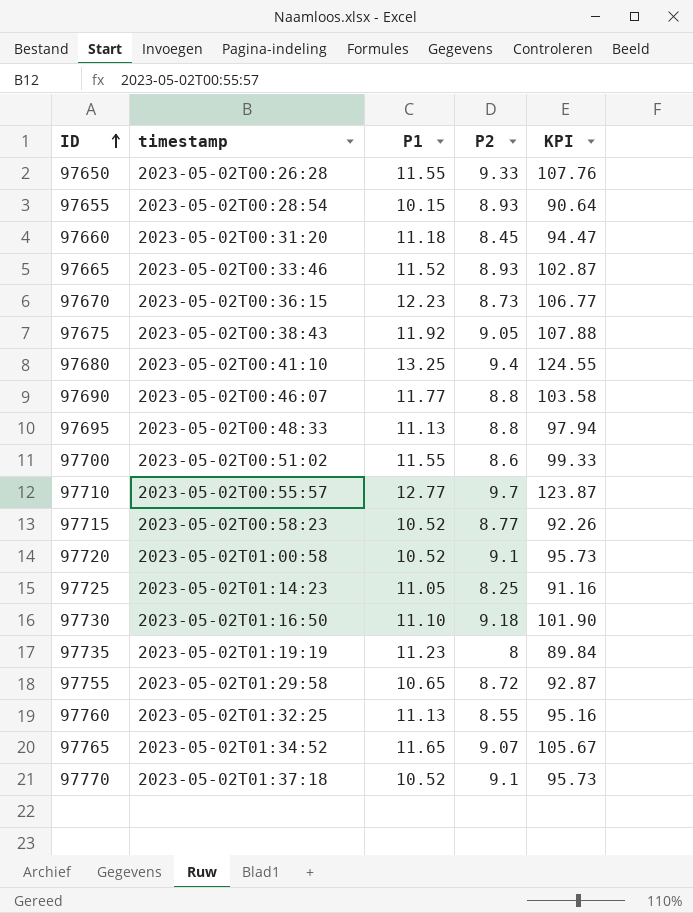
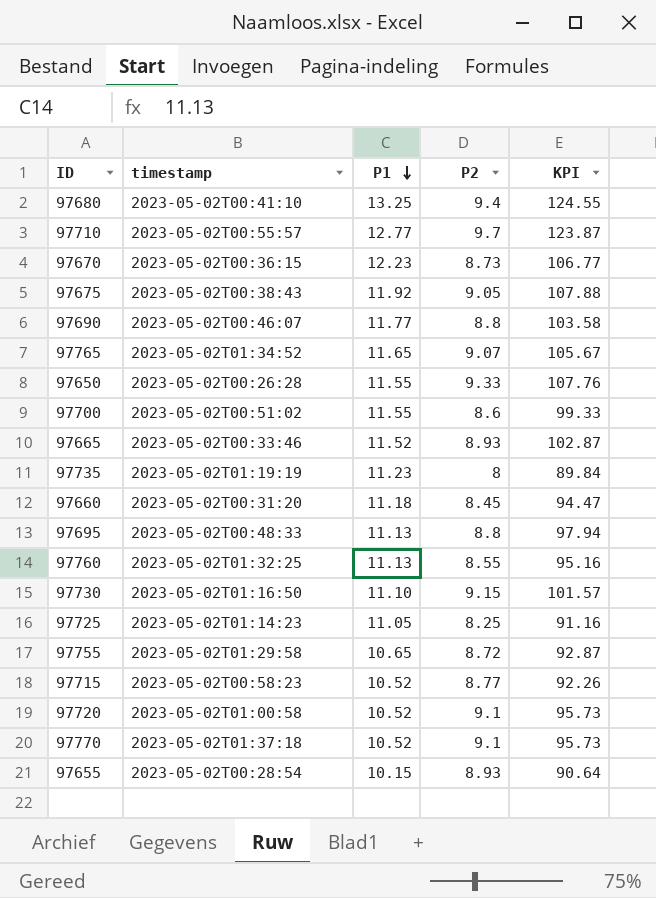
row order: ID ascending -> P1 descending
97730 | P2: 9.18 -> 9.15
97730 | KPI: 101.90 -> 101.57

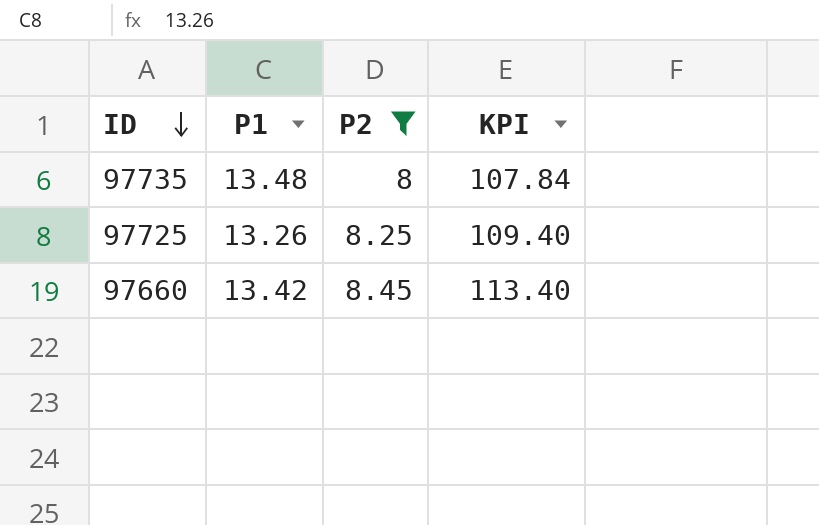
filter: none -> P2 <= 8.45
row order: P1 descending -> ID descending
column timestamp | position: 2 -> none
97735 | P1: 11.23 -> 13.48
97735 | KPI: 89.84 -> 107.84
97725 | P1: 11.05 -> 13.26
97725 | KPI: 91.16 -> 109.40
97660 | P1: 11.18 -> 13.42
97660 | KPI: 94.47 -> 113.40

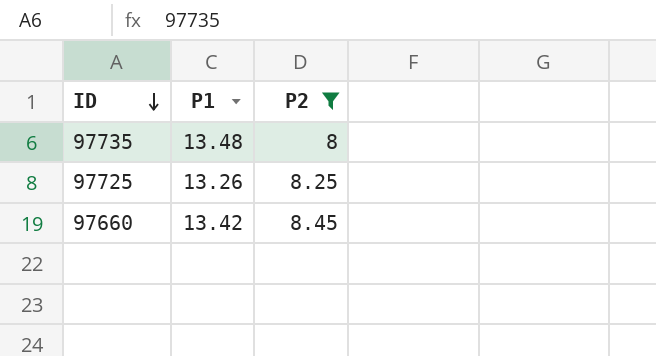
column KPI | formula: [P1] * [P2] -> none

